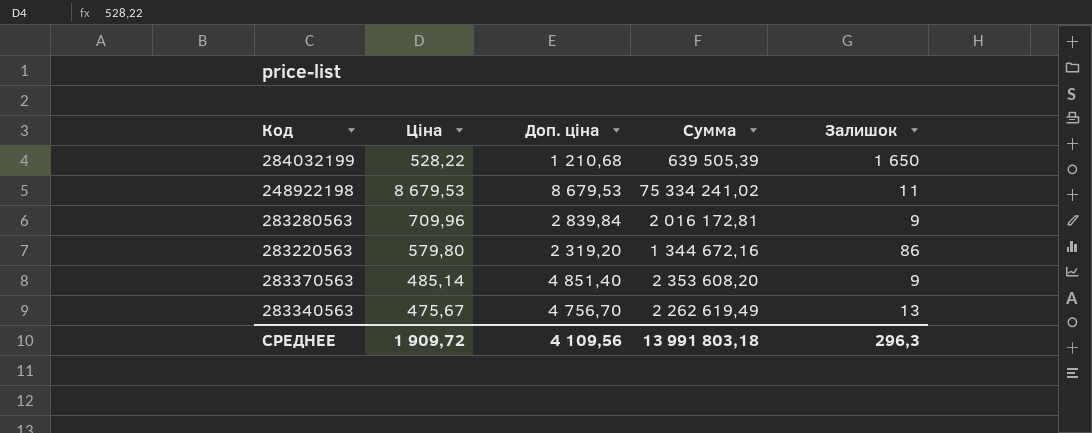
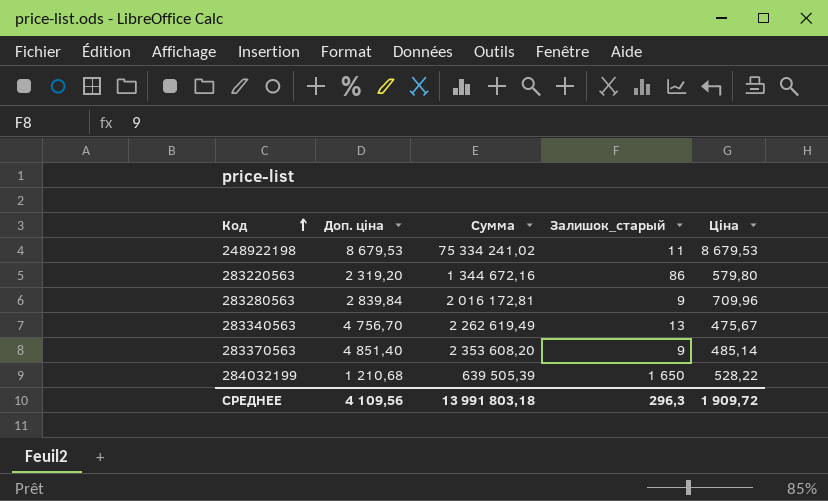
row order: none -> Код ascending
column name: Залишок -> Залишок_старый
column Ціна | position: 2 -> 5

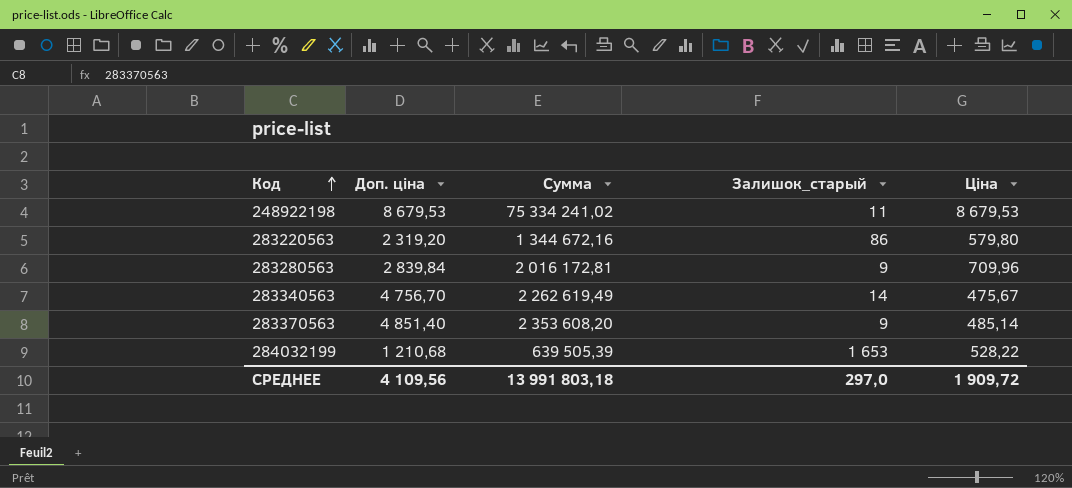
283340563 | Залишок_старый: 13 -> 14
284032199 | Залишок_старый: 1 650 -> 1 653
СРЕДНЕЕ | Залишок_старый: 296,3 -> 297,0

